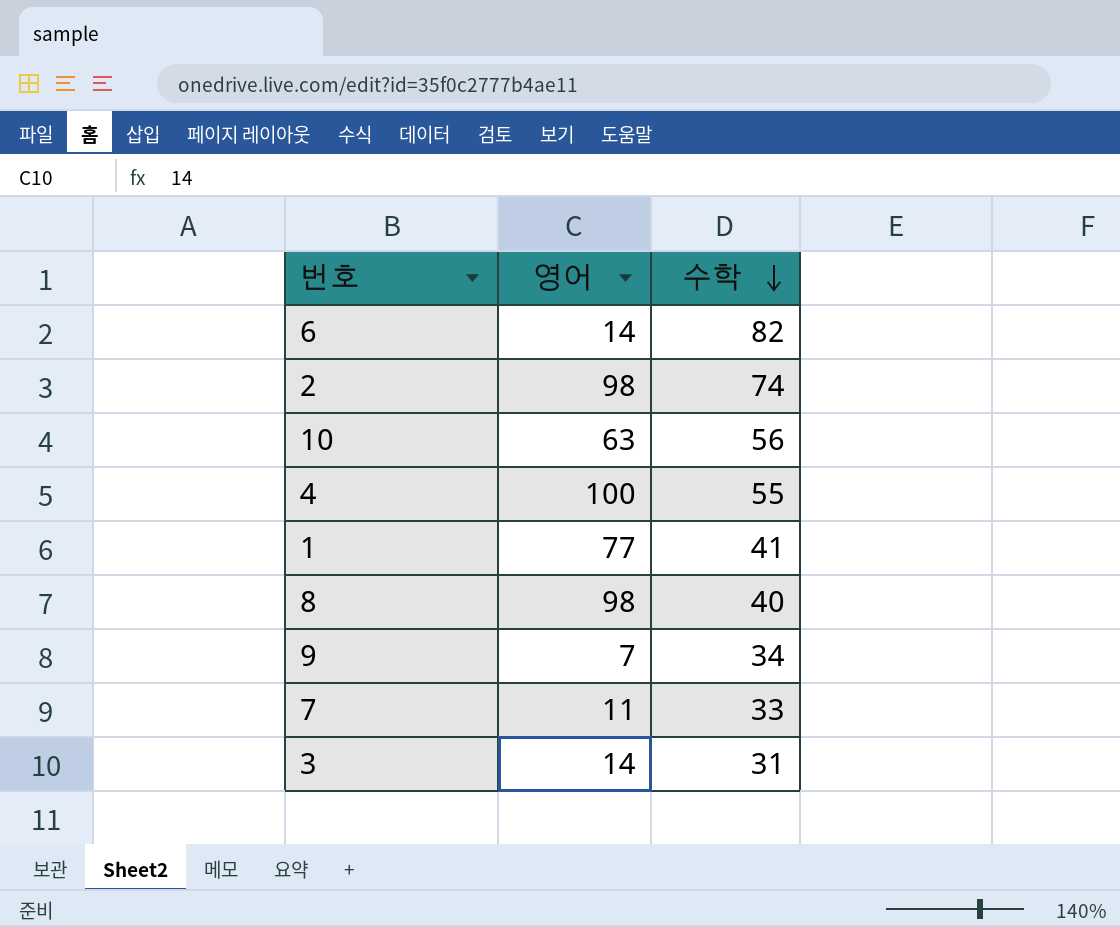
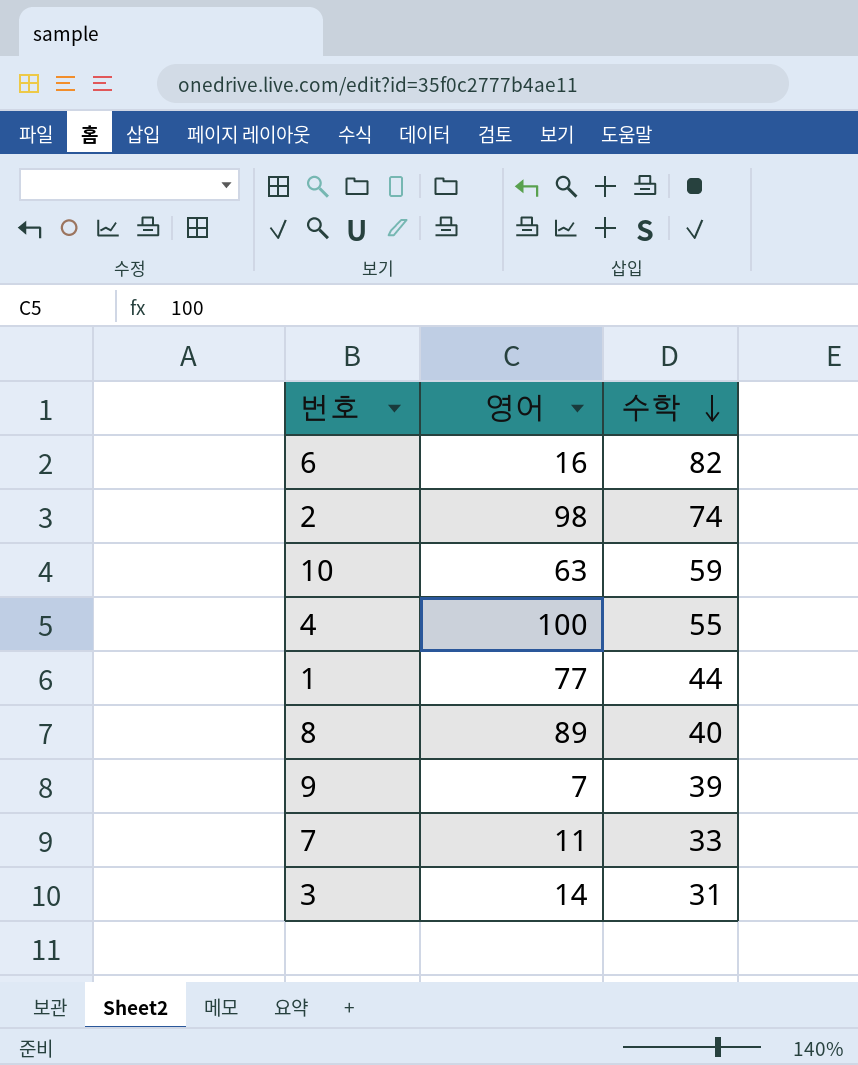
6 | 영어: 14 -> 16
10 | 수학: 56 -> 59
1 | 수학: 41 -> 44
8 | 영어: 98 -> 89
9 | 수학: 34 -> 39

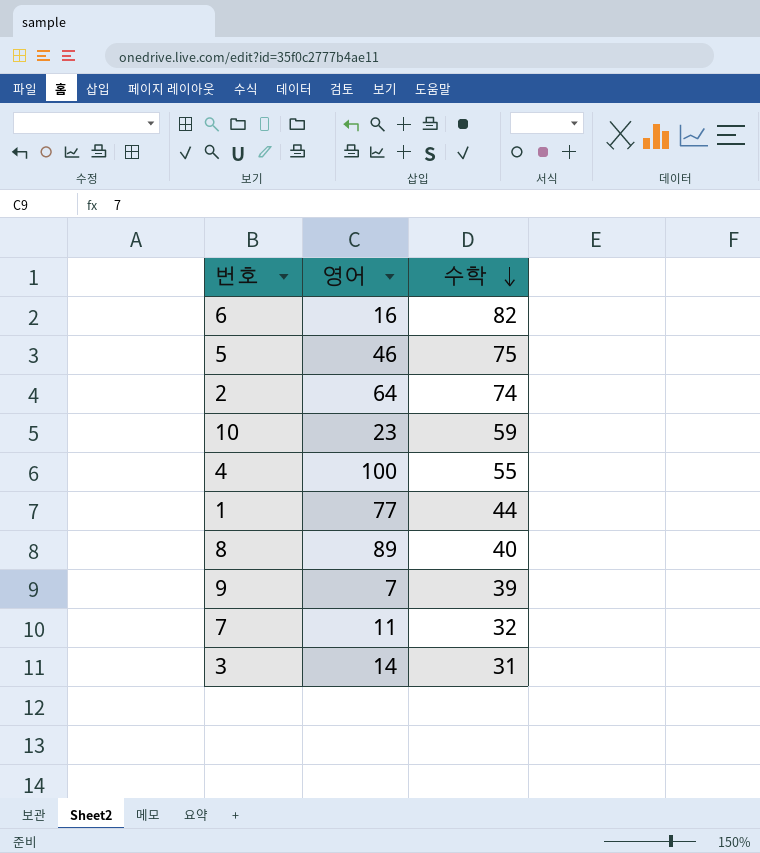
row 5: none -> 46 | 75
2 | 영어: 98 -> 64
10 | 영어: 63 -> 23
7 | 수학: 33 -> 32

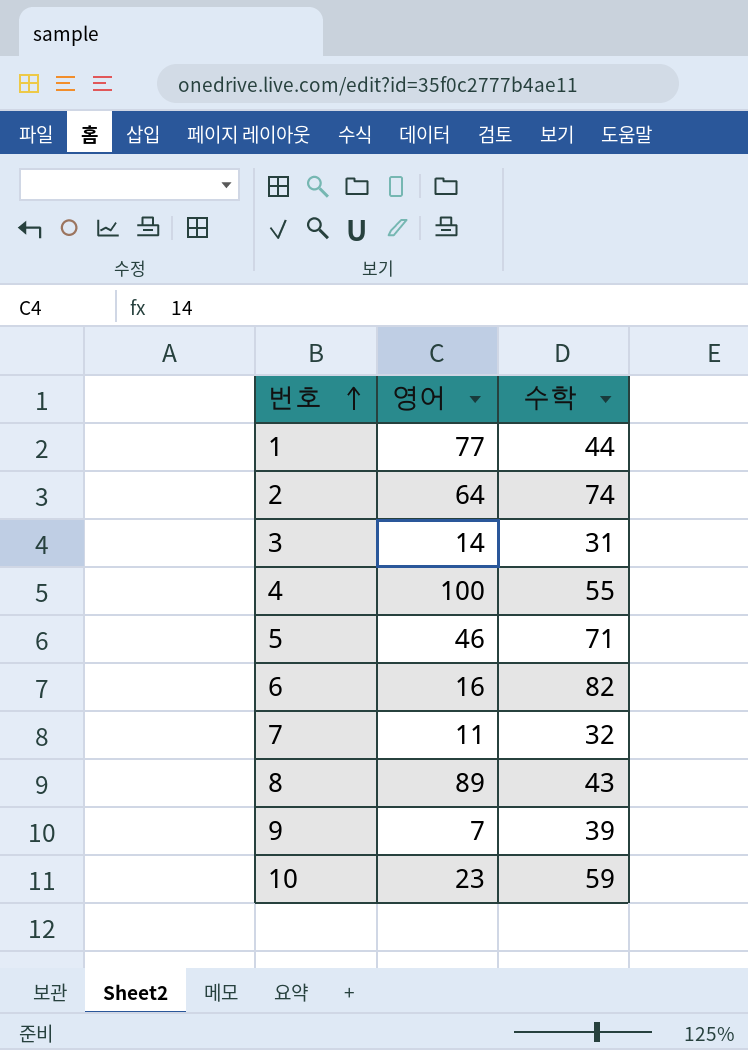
row order: 수학 descending -> 번호 ascending
5 | 수학: 75 -> 71
8 | 수학: 40 -> 43

